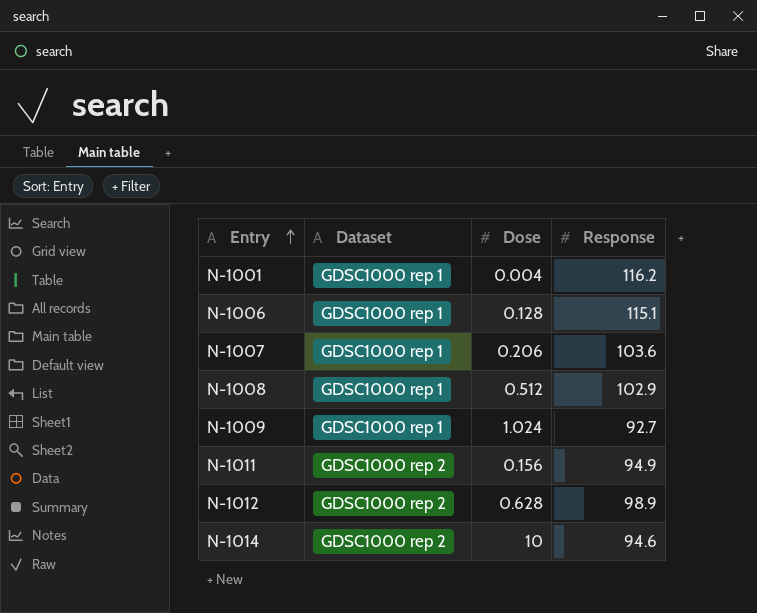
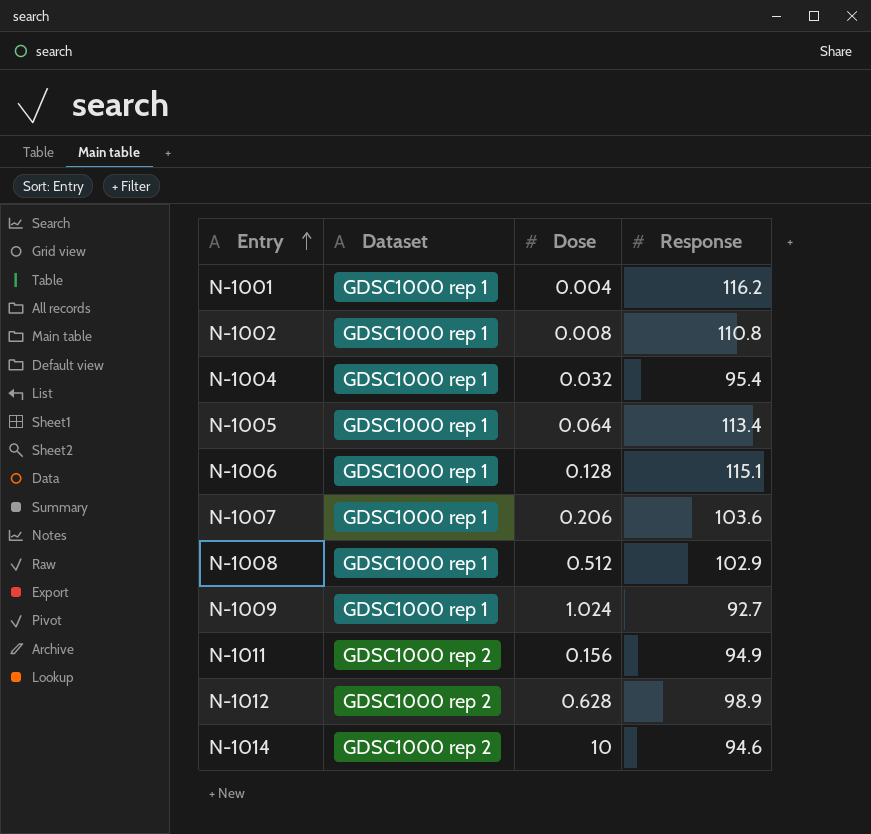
row N-1002: none -> GDSC1000 rep 1 | 0.008 | 110.8
row N-1004: none -> GDSC1000 rep 1 | 0.032 | 95.4
row N-1005: none -> GDSC1000 rep 1 | 0.064 | 113.4

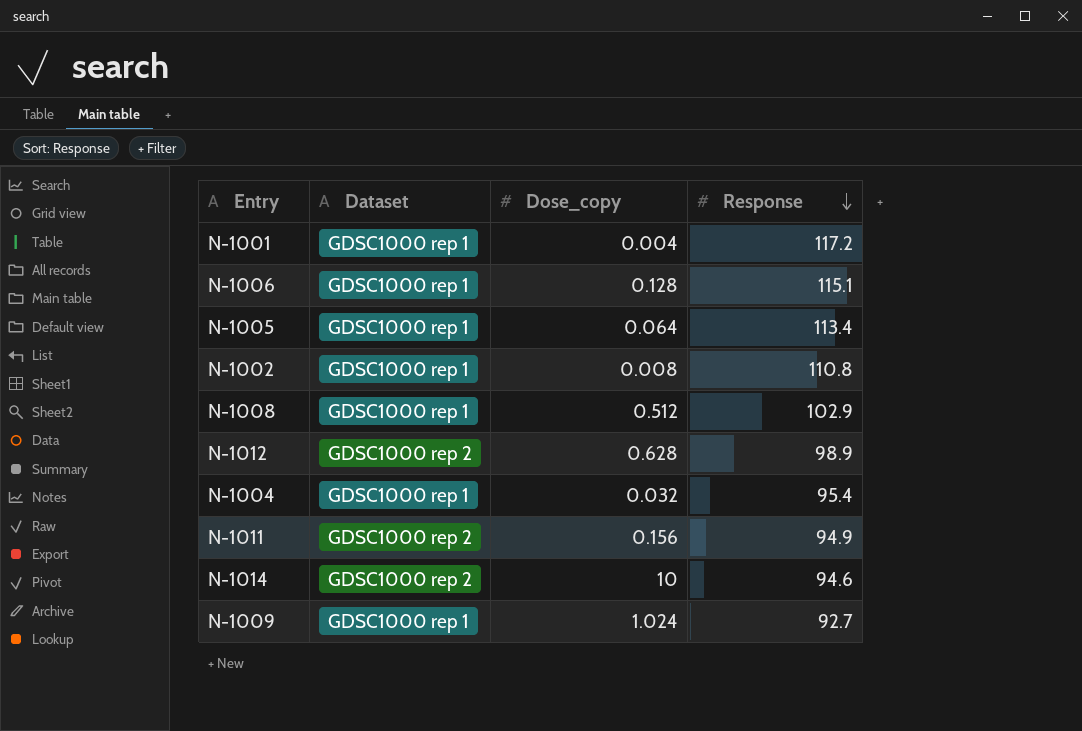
row order: Entry ascending -> Response descending
column name: Dose -> Dose_copy
row N-1007: GDSC1000 rep 1 | 0.206 | 103.6 -> none
N-1001 | Response: 116.2 -> 117.2

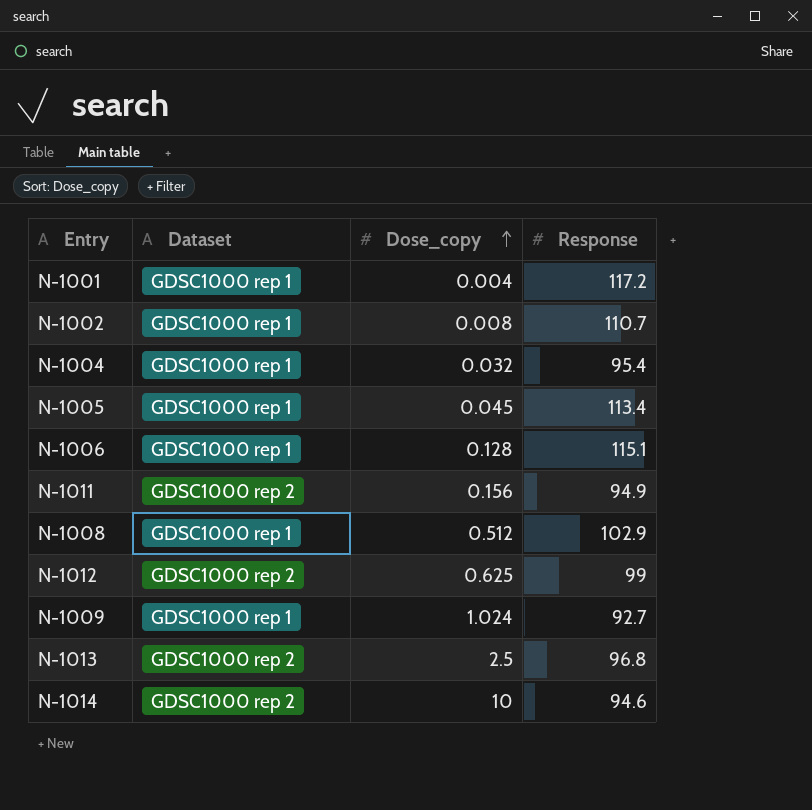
row order: Response descending -> Dose_copy ascending
N-1002 | Response: 110.8 -> 110.7
N-1005 | Dose_copy: 0.064 -> 0.045
N-1012 | Dose_copy: 0.628 -> 0.625
N-1012 | Response: 98.9 -> 99
row N-1013: none -> GDSC1000 rep 2 | 2.5 | 96.8

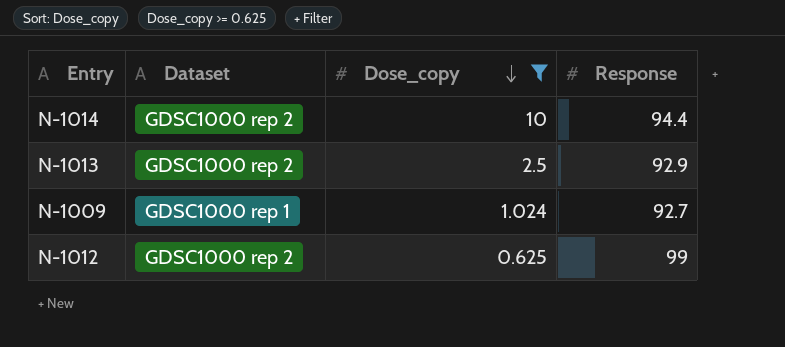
filter: none -> Dose_copy >= 0.625
row order: Dose_copy ascending -> Dose_copy descending
N-1014 | Response: 94.6 -> 94.4
N-1013 | Response: 96.8 -> 92.9

